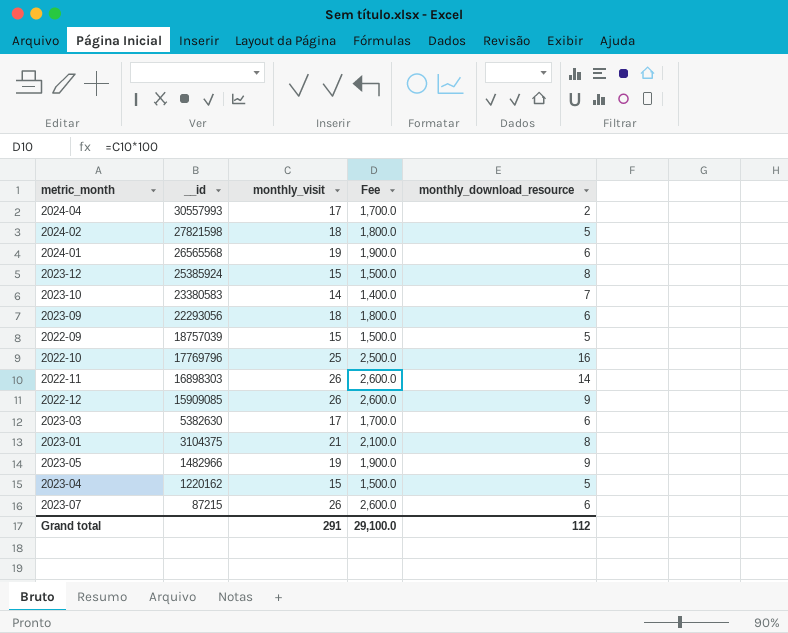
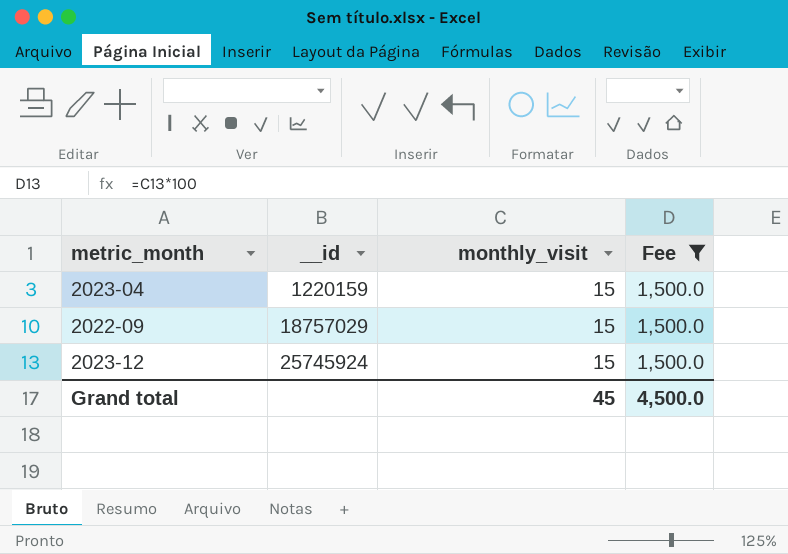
filter: none -> Fee = 1,500.0
row order: __id descending -> __id ascending
column monthly_download_resource | position: 5 -> none
2023-04 | __id: 1220162 -> 1220159
2022-09 | __id: 18757039 -> 18757029
2023-12 | __id: 25385924 -> 25745924
Grand total | monthly_visit: 291 -> 45
Grand total | Fee: 29,100.0 -> 4,500.0

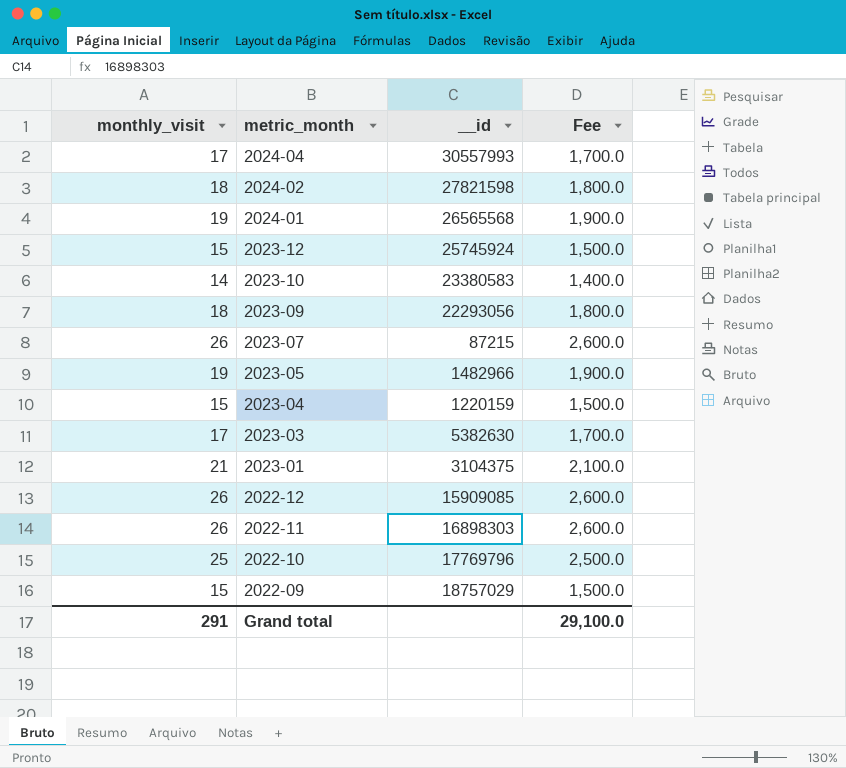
filter: Fee = 1,500.0 -> none
row order: __id ascending -> metric_month descending
column monthly_visit | position: 3 -> 1
Grand total | monthly_visit: 45 -> 291
Grand total | Fee: 4,500.0 -> 29,100.0

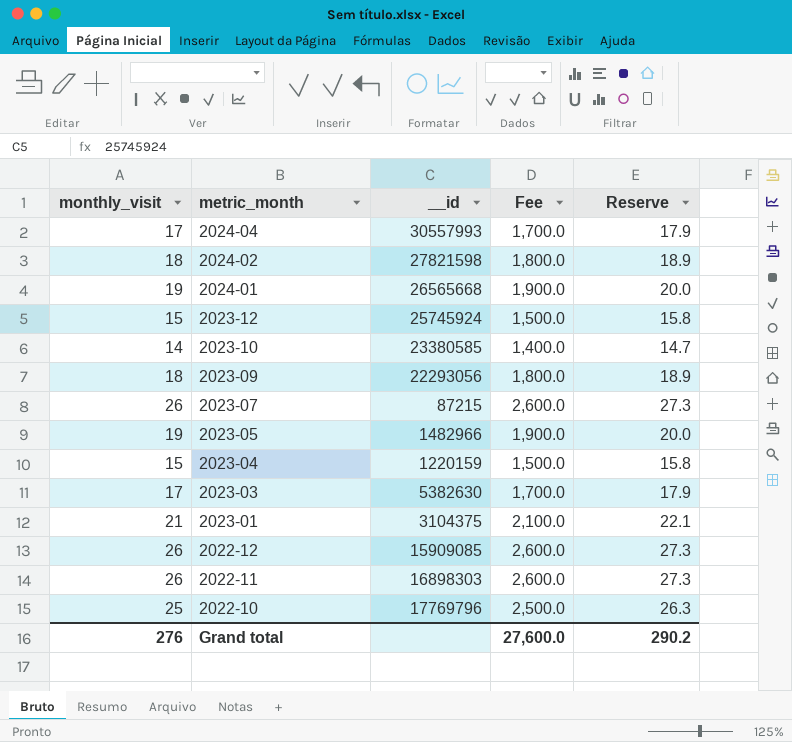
column Reserve | formula: none -> [monthly_visit] * 1.05
row 2022-09: 15 | 18757029 | 1,500.0 -> none
2024-01 | __id: 26565568 -> 26565668
2023-10 | __id: 23380583 -> 23380585
Grand total | monthly_visit: 291 -> 276
Grand total | Fee: 29,100.0 -> 27,600.0

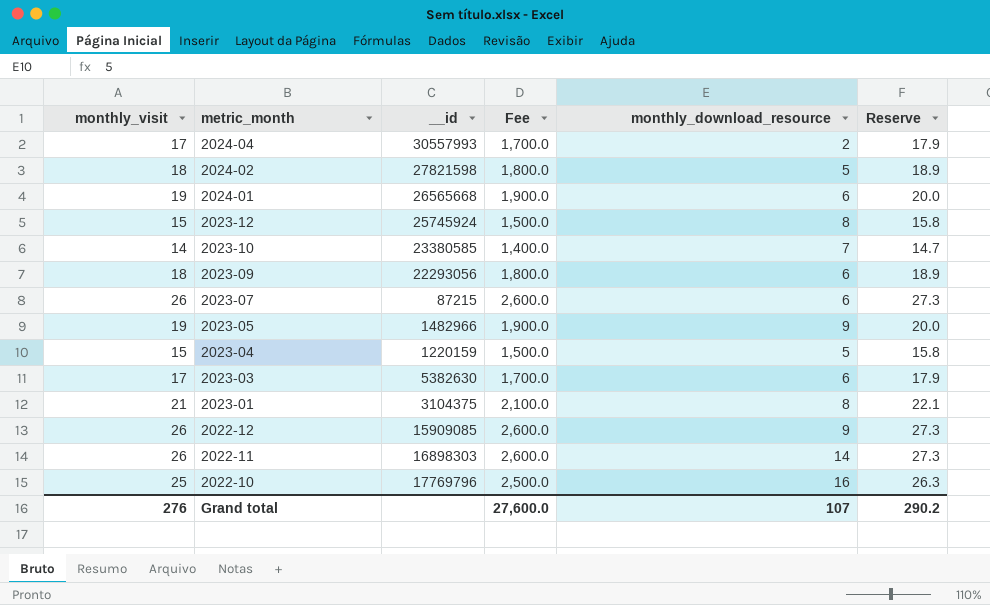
column monthly_download_resource | position: none -> 5

